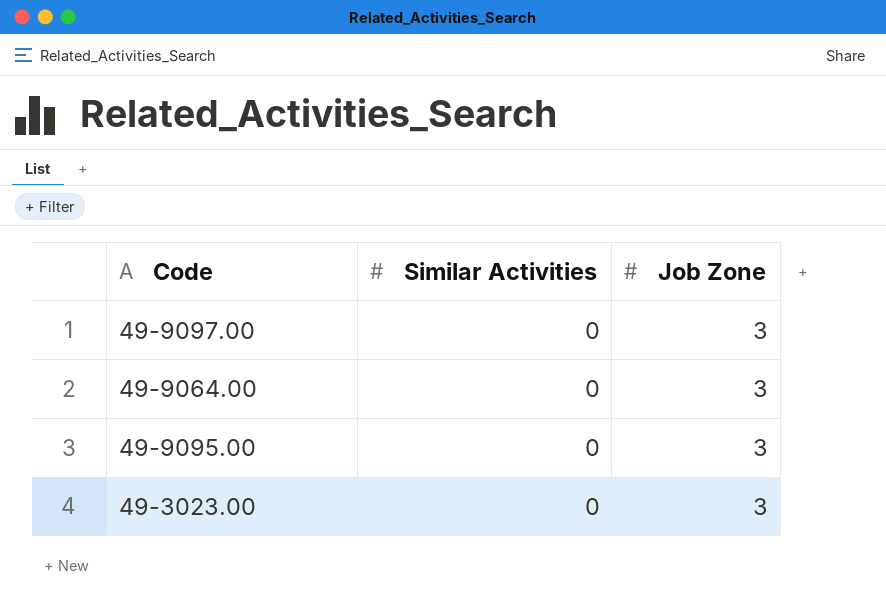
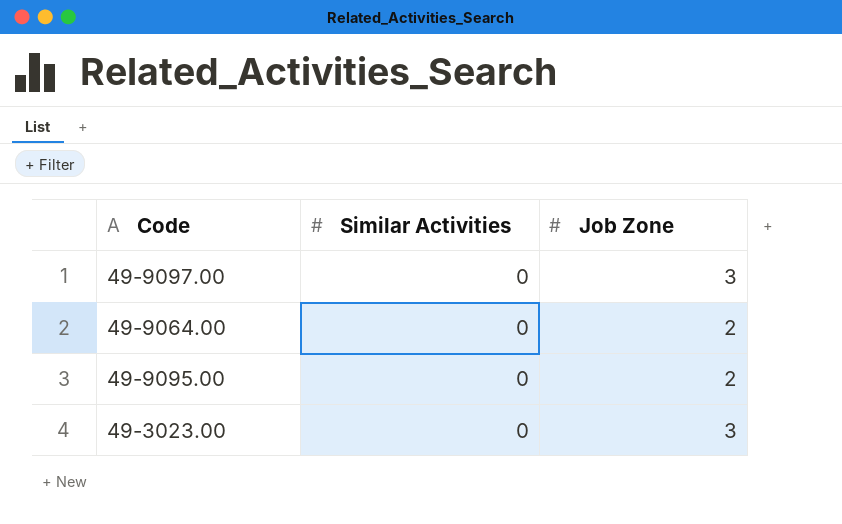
49-9064.00 | Job Zone: 3 -> 2
49-9095.00 | Job Zone: 3 -> 2

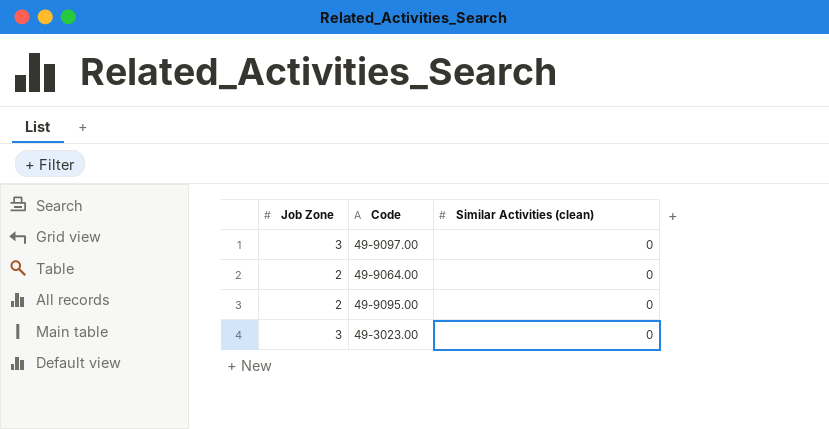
column Job Zone | position: 3 -> 1
column name: Similar Activities -> Similar Activities (clean)

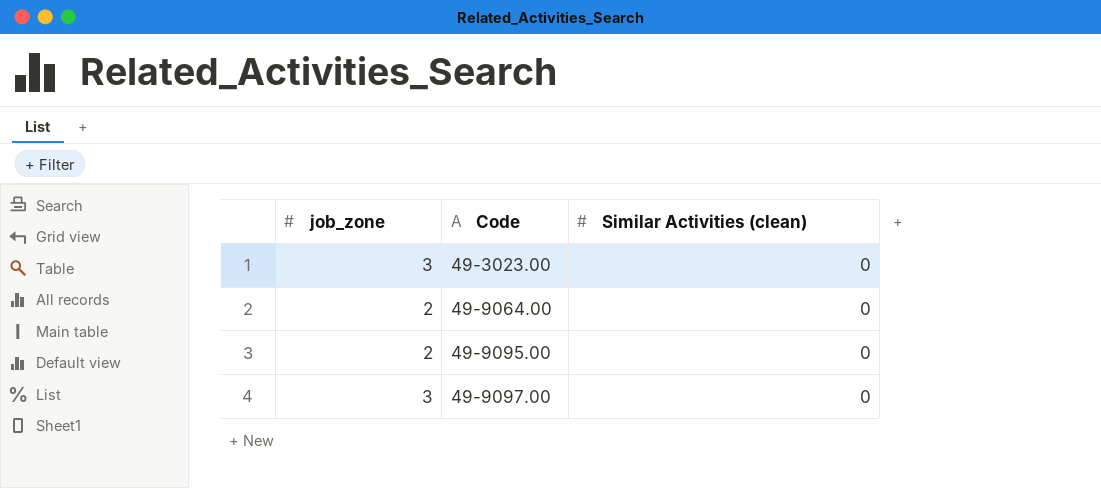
row order: none -> Code ascending
column name: Job Zone -> job_zone

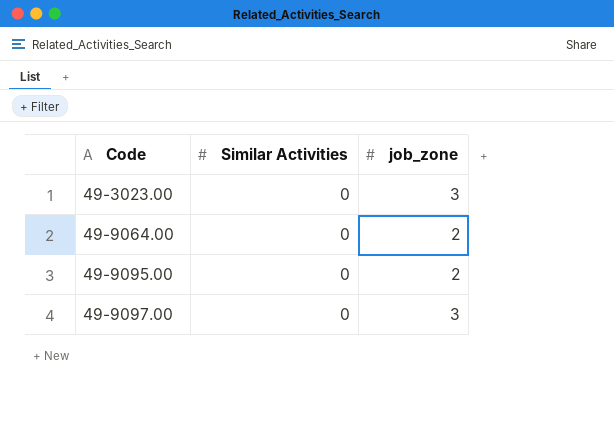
column name: Similar Activities (clean) -> Similar Activities
column job_zone | position: 1 -> 3

